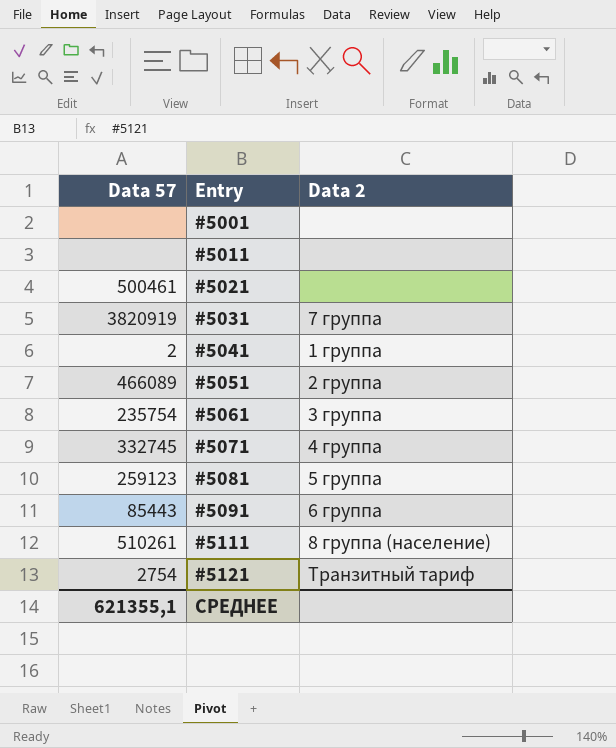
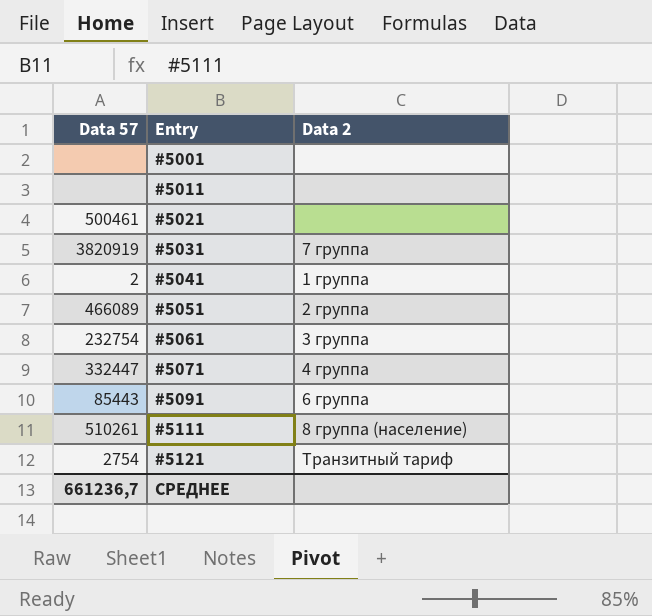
row #5081: 259123 | 5 группа -> none
#5061 | Data 57: 235754 -> 232754
#5071 | Data 57: 332745 -> 332447
СРЕДНЕЕ | Data 57: 621355,1 -> 661236,7

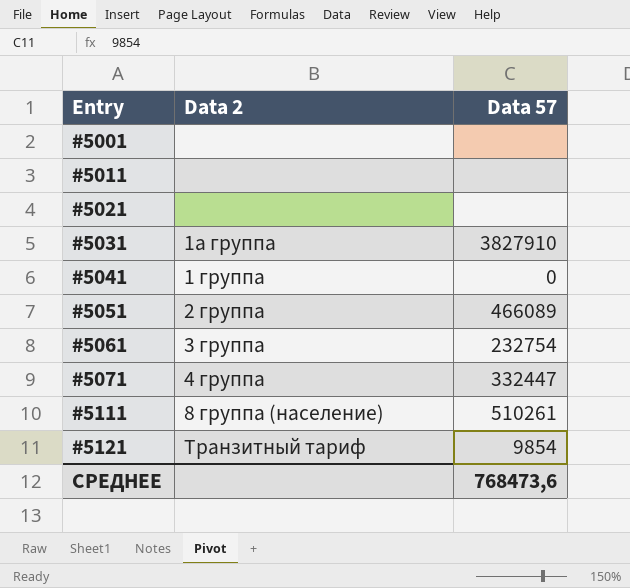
column Data 57 | position: 1 -> 3
row #5091: 85443 | 6 группа -> none
#5021 | Data 57: 500461 -> none
#5031 | Data 2: 7 группа -> 1а группа
#5031 | Data 57: 3820919 -> 3827910
#5041 | Data 57: 2 -> 0
#5121 | Data 57: 2754 -> 9854
СРЕДНЕЕ | Data 57: 661236,7 -> 768473,6

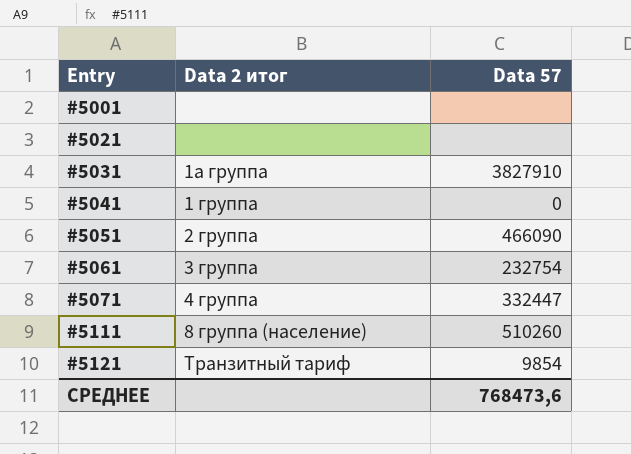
column name: Data 2 -> Data 2 итог
row #5011: none | none -> none
#5051 | Data 57: 466089 -> 466090
#5111 | Data 57: 510261 -> 510260

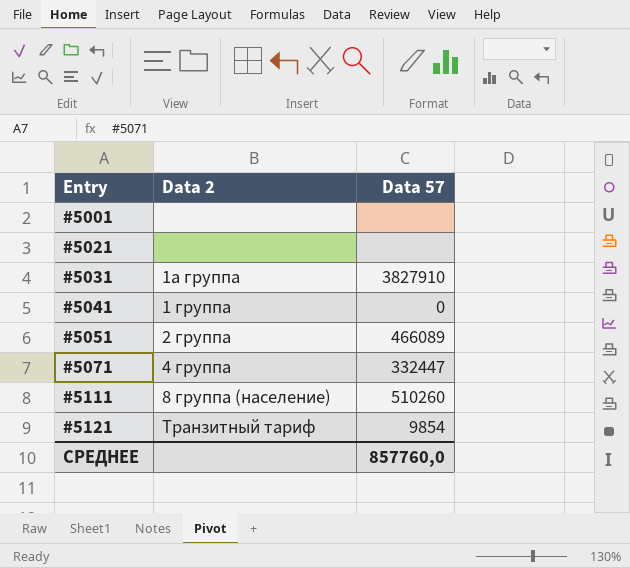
column name: Data 2 итог -> Data 2
row #5061: 3 группа | 232754 -> none
#5051 | Data 57: 466090 -> 466089
СРЕДНЕЕ | Data 57: 768473,6 -> 857760,0

